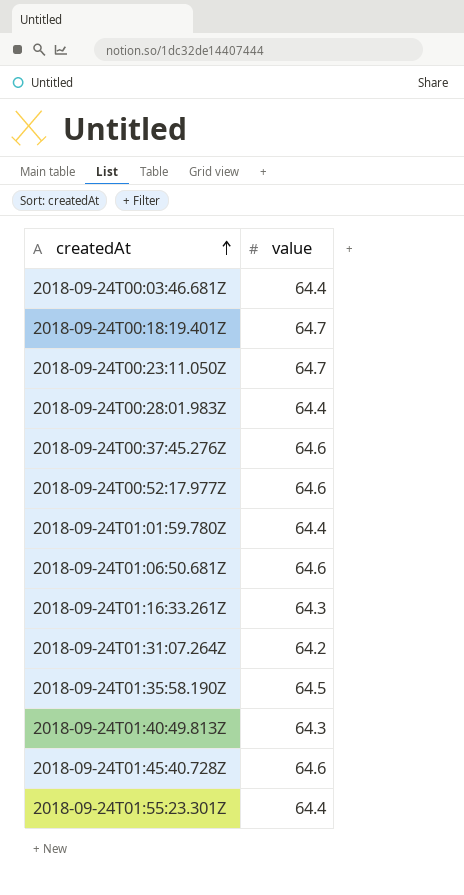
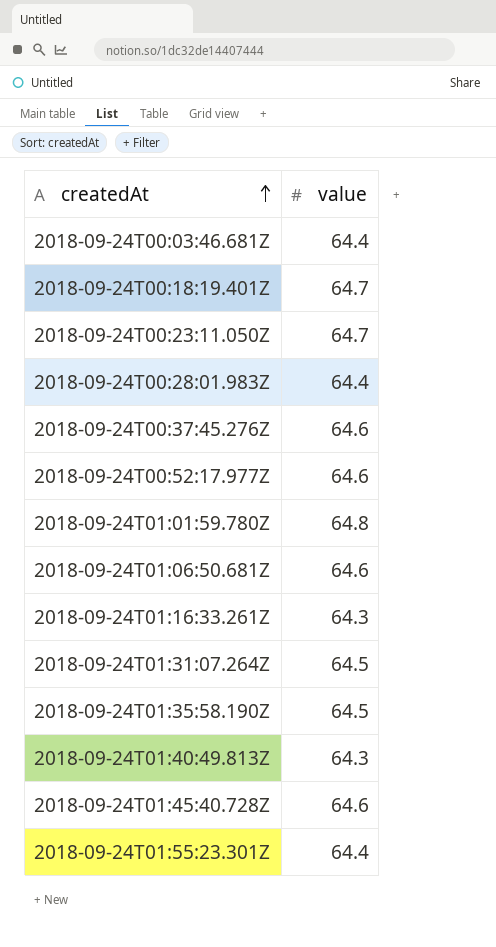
2018-09-24T01:01:59.780Z | value: 64.4 -> 64.8
2018-09-24T01:31:07.264Z | value: 64.2 -> 64.5

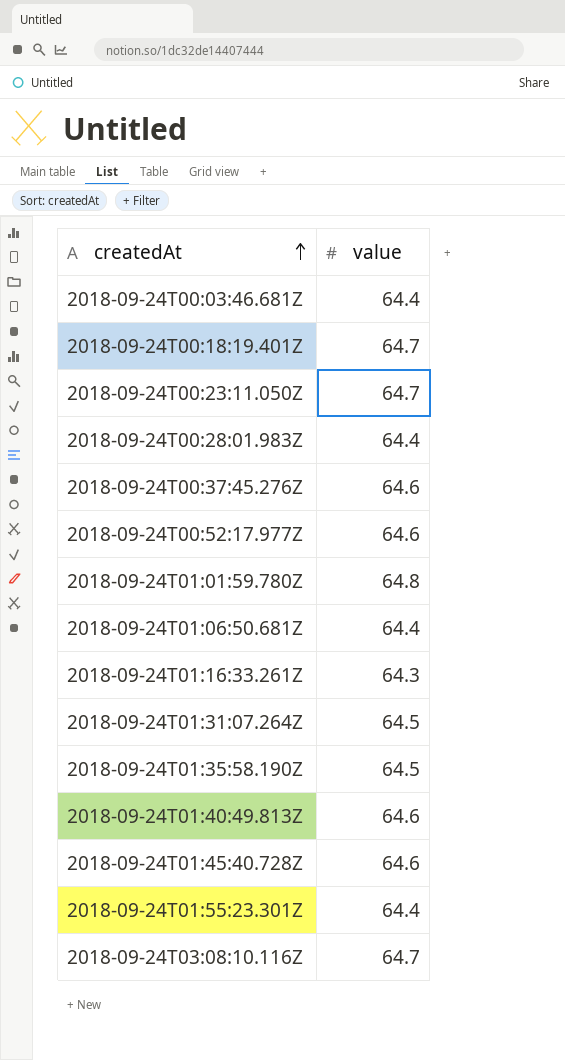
2018-09-24T01:06:50.681Z | value: 64.6 -> 64.4
2018-09-24T01:40:49.813Z | value: 64.3 -> 64.6
row 2018-09-24T03:08:10.116Z: none -> 64.7

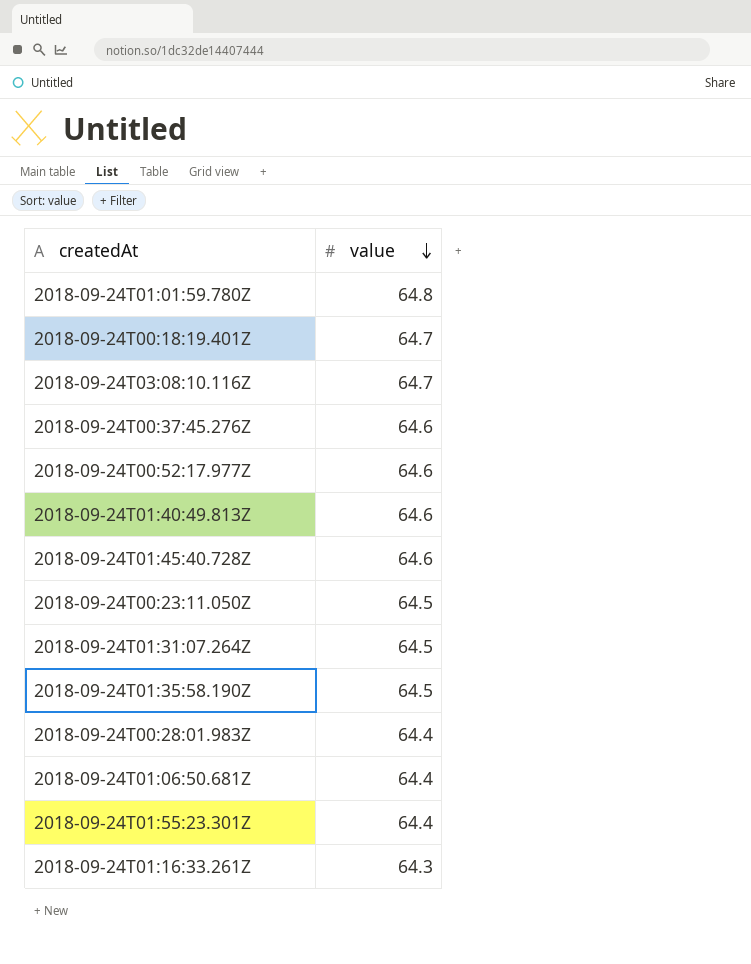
row order: createdAt ascending -> value descending
row 2018-09-24T00:03:46.681Z: 64.4 -> none
2018-09-24T00:23:11.050Z | value: 64.7 -> 64.5

